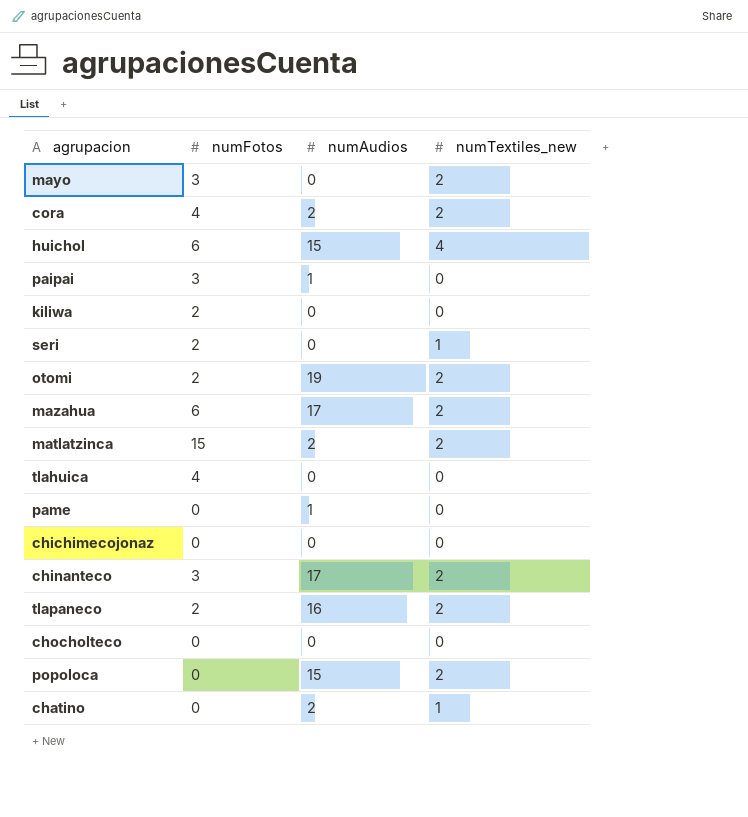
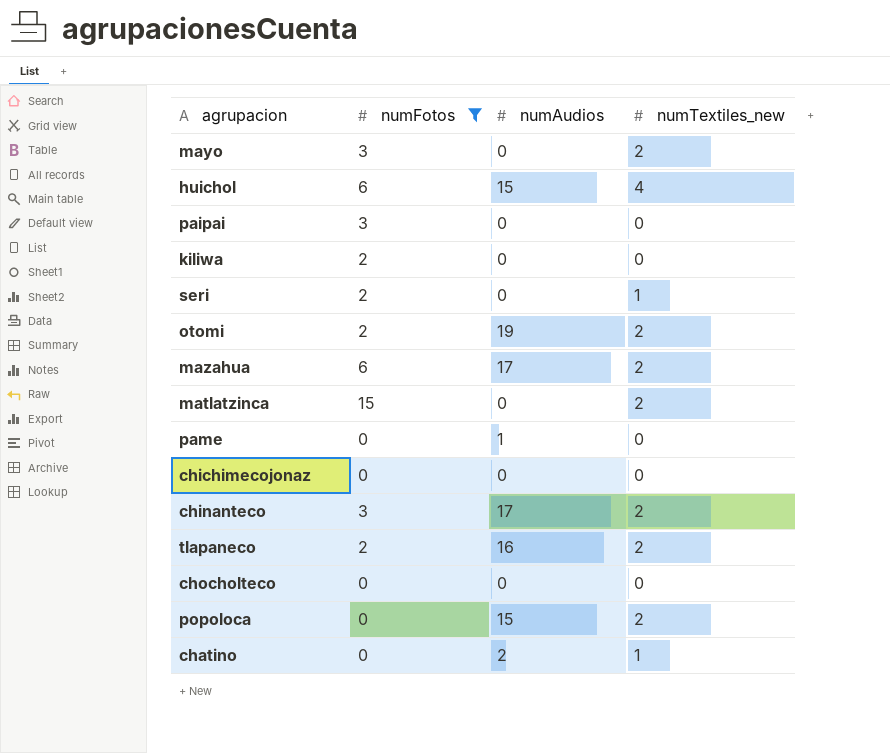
filter: none -> numFotos != 4
paipai | numAudios: 1 -> 0
matlatzinca | numAudios: 2 -> 0

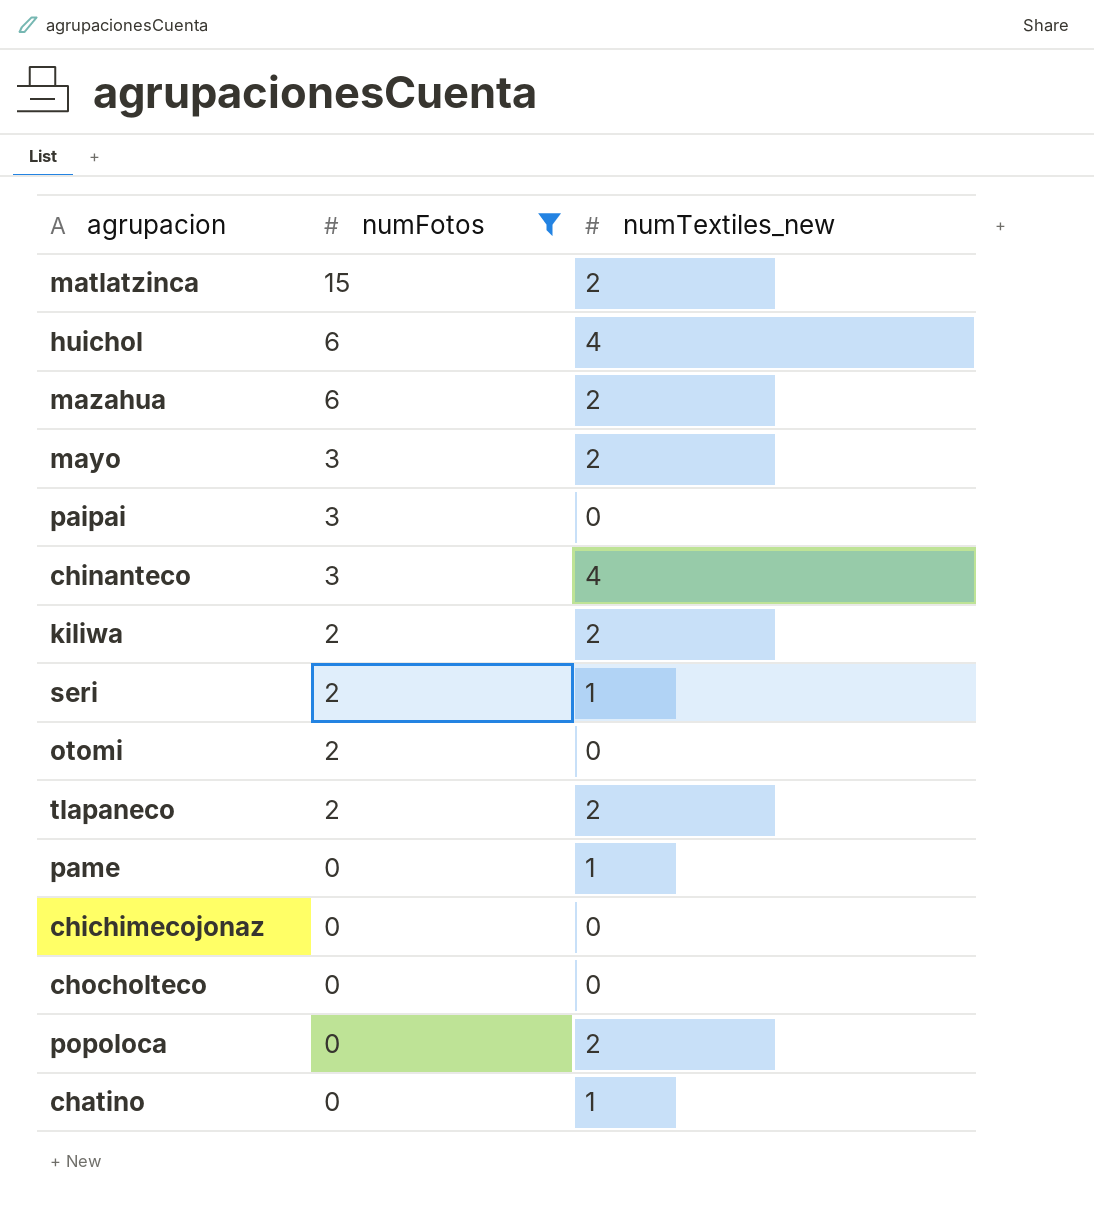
row order: none -> numFotos descending
column numAudios | position: 3 -> none
chinanteco | numTextiles_new: 2 -> 4
kiliwa | numTextiles_new: 0 -> 2
otomi | numTextiles_new: 2 -> 0
pame | numTextiles_new: 0 -> 1

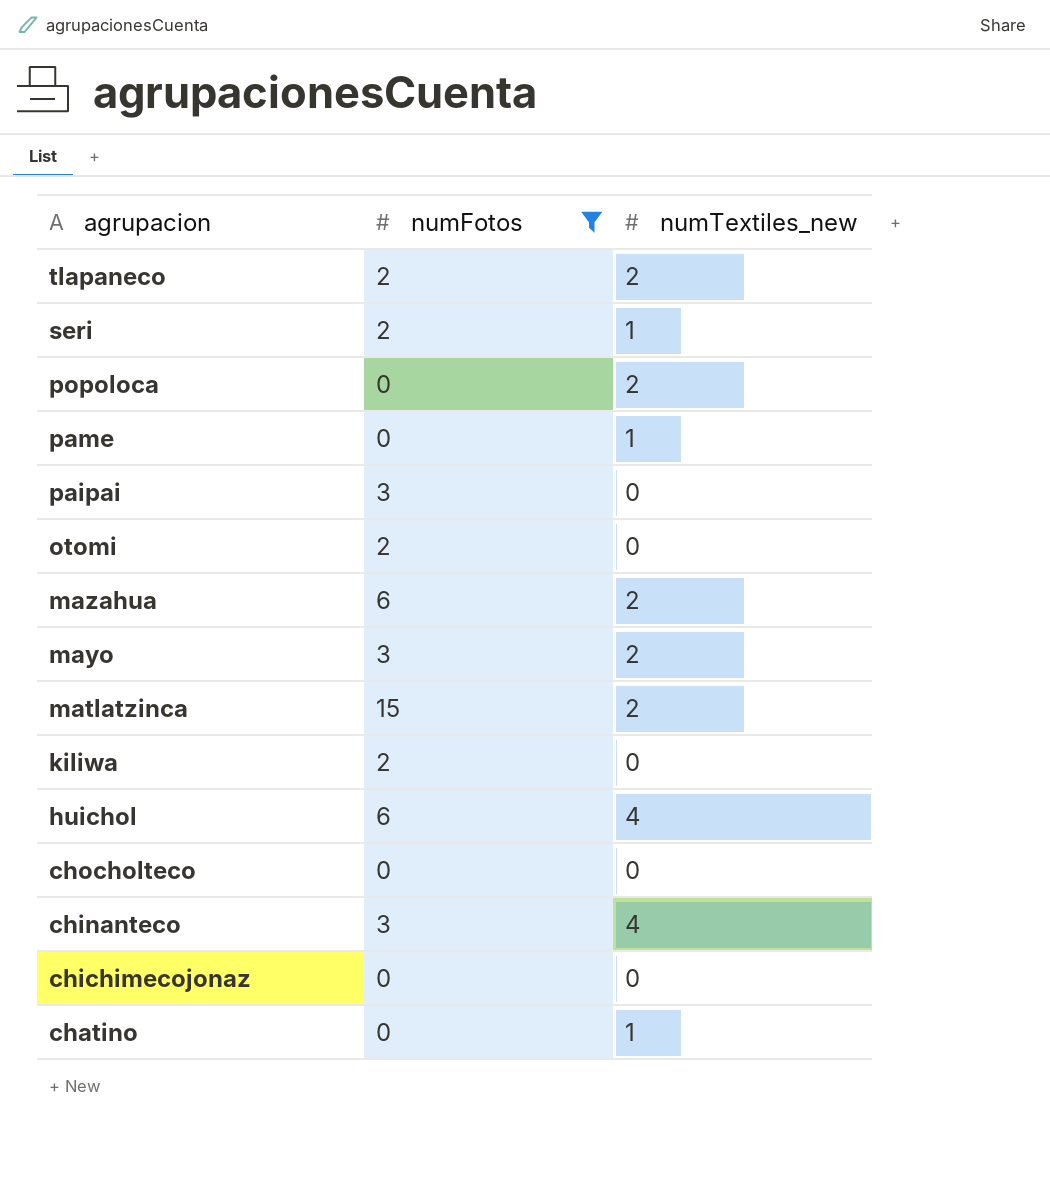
row order: numFotos descending -> agrupacion descending
kiliwa | numTextiles_new: 2 -> 0

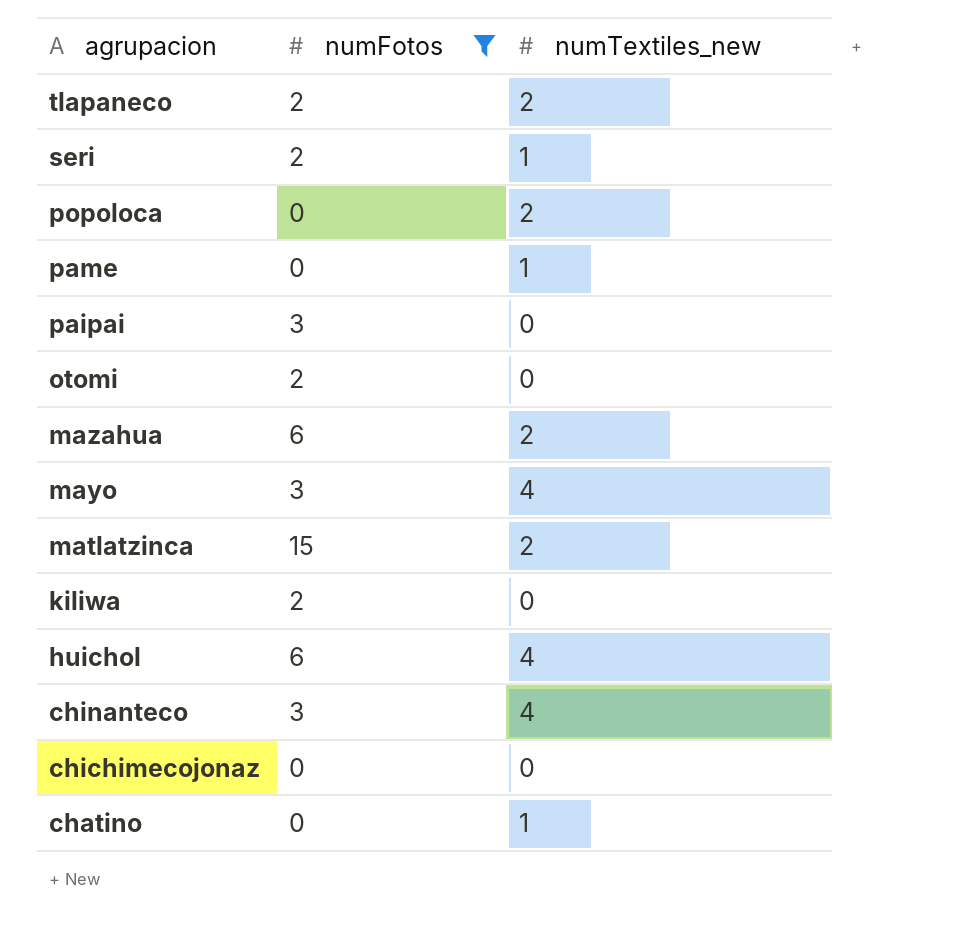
row chocholteco: 0 | 0 -> none
mayo | numTextiles_new: 2 -> 4

